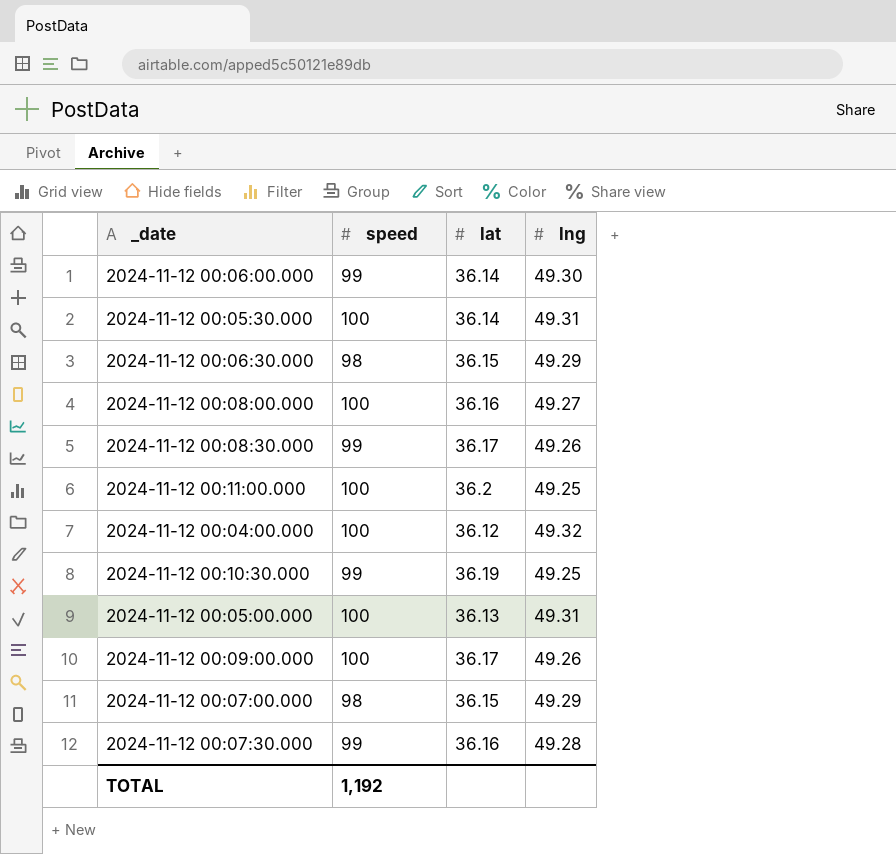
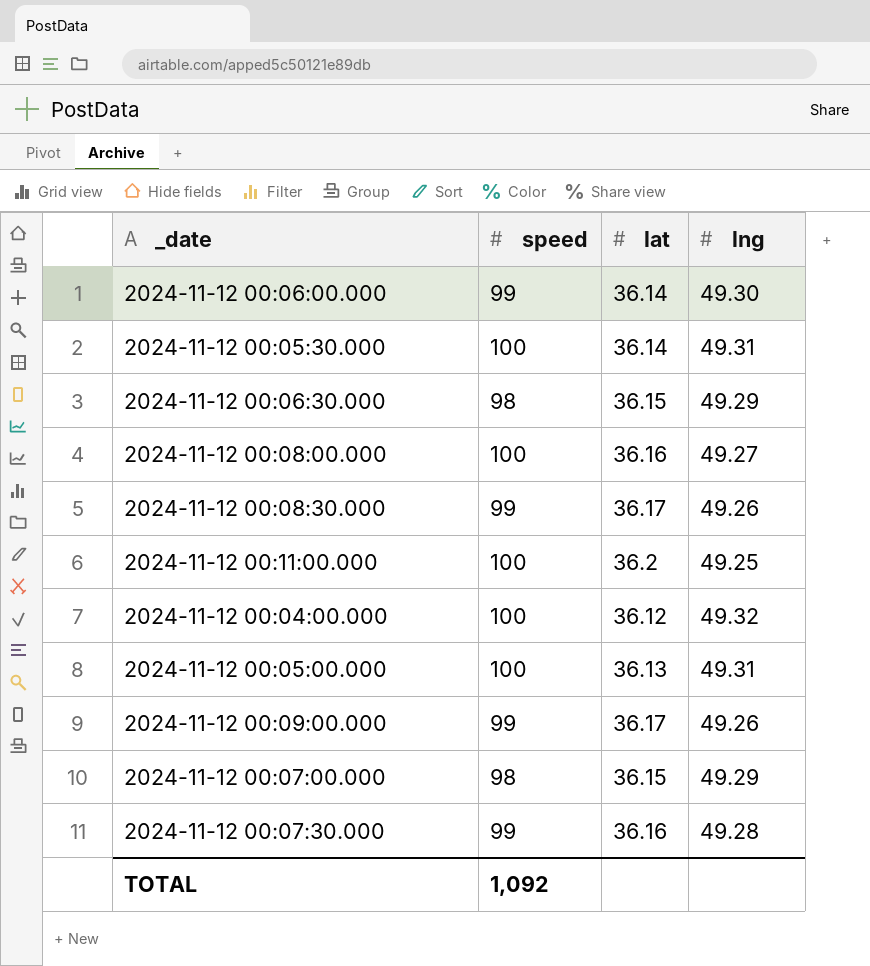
row 2024-11-12 00:10:30.000: 99 | 36.19 | 49.25 -> none
2024-11-12 00:09:00.000 | speed: 100 -> 99
TOTAL | speed: 1,192 -> 1,092

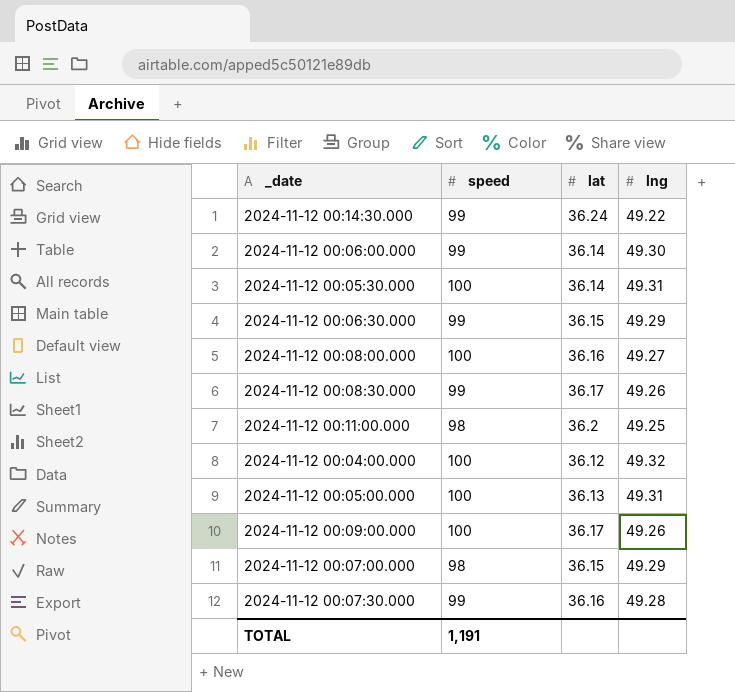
row 2024-11-12 00:14:30.000: none -> 99 | 36.24 | 49.22
2024-11-12 00:06:30.000 | speed: 98 -> 99
2024-11-12 00:11:00.000 | speed: 100 -> 98
2024-11-12 00:09:00.000 | speed: 99 -> 100
TOTAL | speed: 1,092 -> 1,191

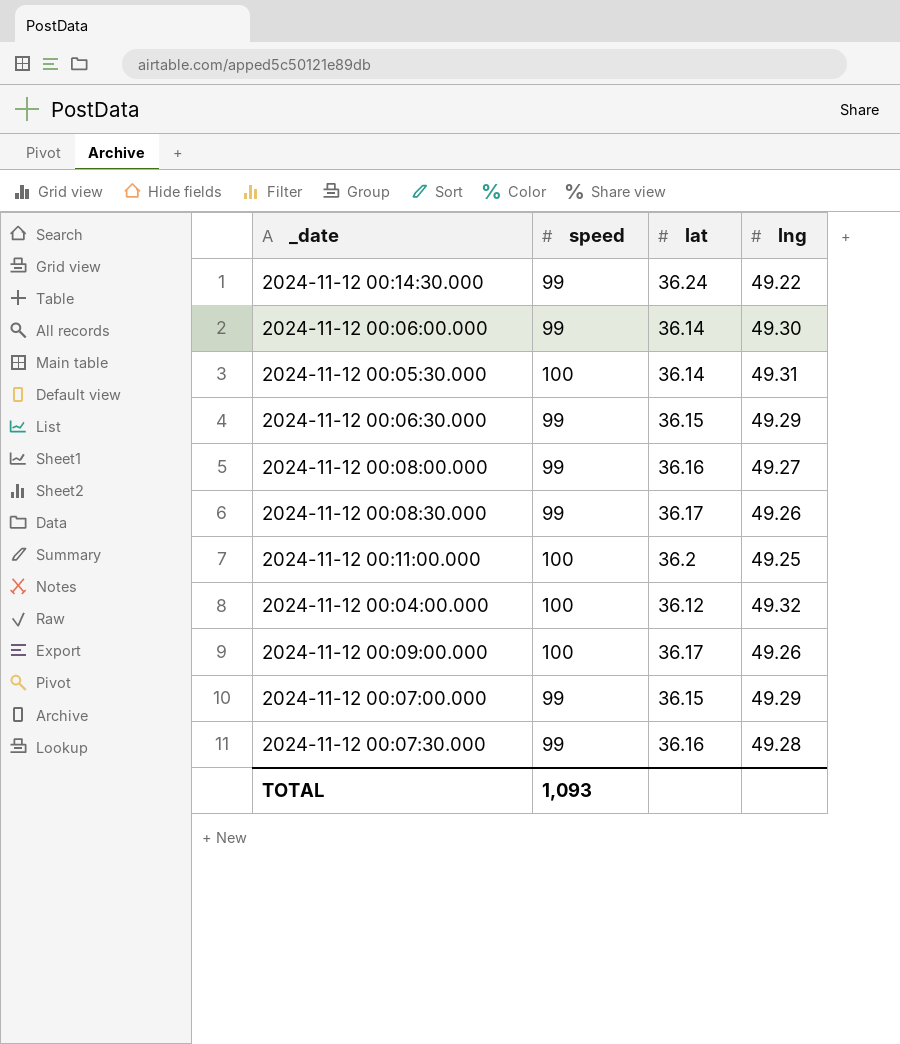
row 2024-11-12 00:05:00.000: 100 | 36.13 | 49.31 -> none
2024-11-12 00:08:00.000 | speed: 100 -> 99
2024-11-12 00:11:00.000 | speed: 98 -> 100
2024-11-12 00:07:00.000 | speed: 98 -> 99
TOTAL | speed: 1,191 -> 1,093

